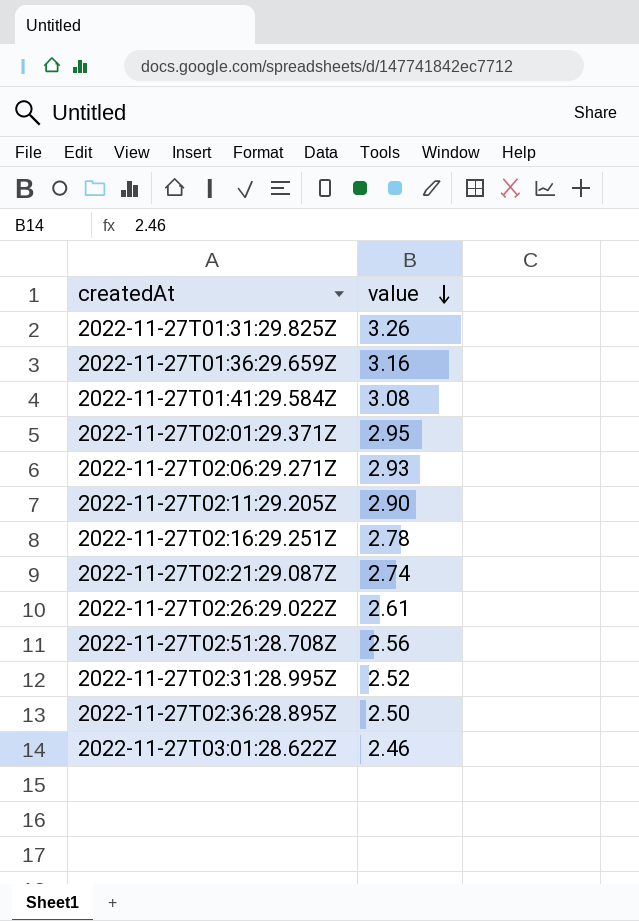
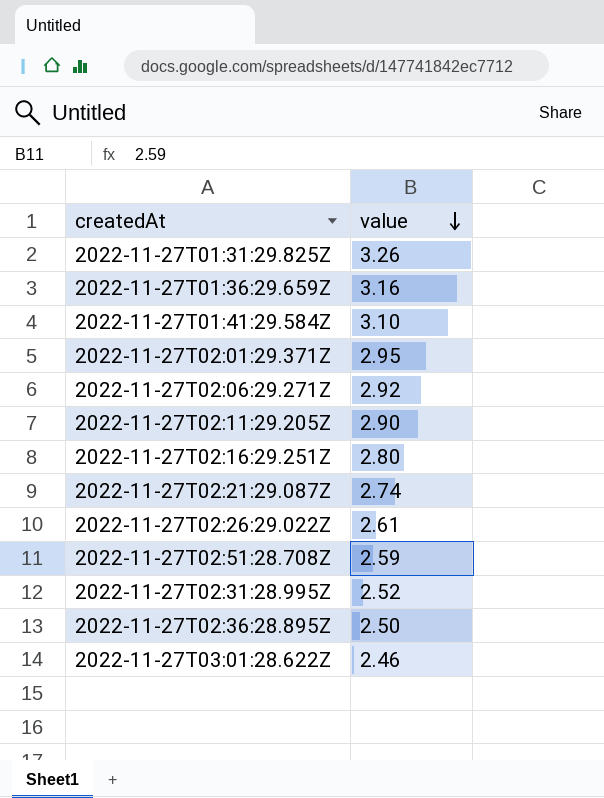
2022-11-27T01:41:29.584Z | value: 3.08 -> 3.10
2022-11-27T02:06:29.271Z | value: 2.93 -> 2.92
2022-11-27T02:16:29.251Z | value: 2.78 -> 2.80
2022-11-27T02:51:28.708Z | value: 2.56 -> 2.59

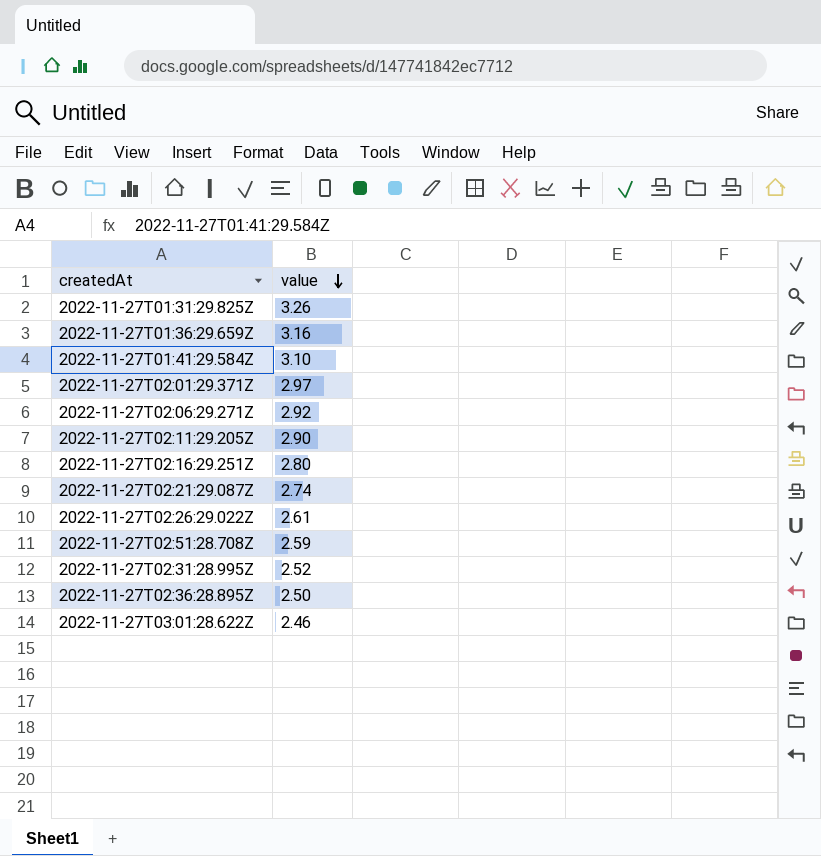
2022-11-27T02:01:29.371Z | value: 2.95 -> 2.97

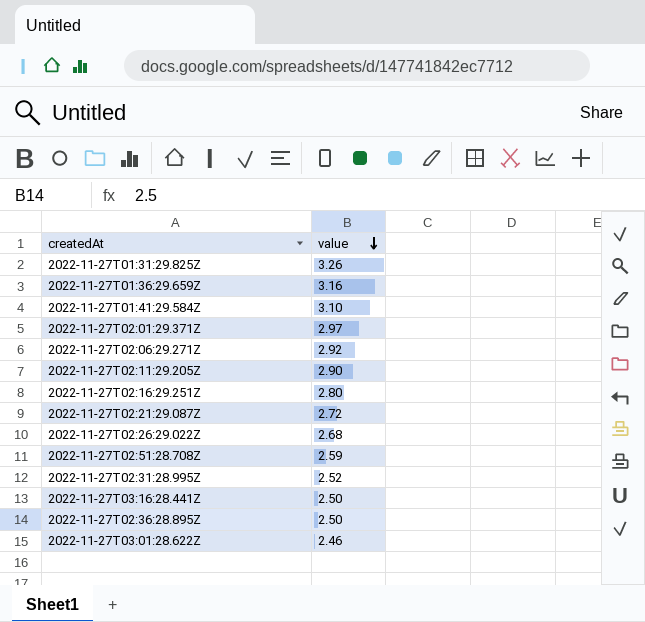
2022-11-27T02:21:29.087Z | value: 2.74 -> 2.72
2022-11-27T02:26:29.022Z | value: 2.61 -> 2.68
row 2022-11-27T03:16:28.441Z: none -> 2.50

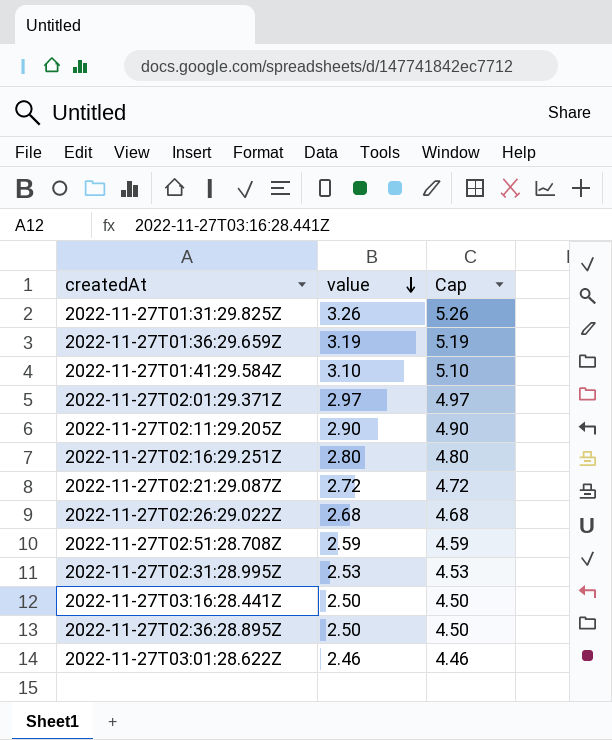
column Cap | formula: none -> [value] + 2
row 2022-11-27T02:06:29.271Z: 2.92 -> none
2022-11-27T01:36:29.659Z | value: 3.16 -> 3.19
2022-11-27T02:31:28.995Z | value: 2.52 -> 2.53

